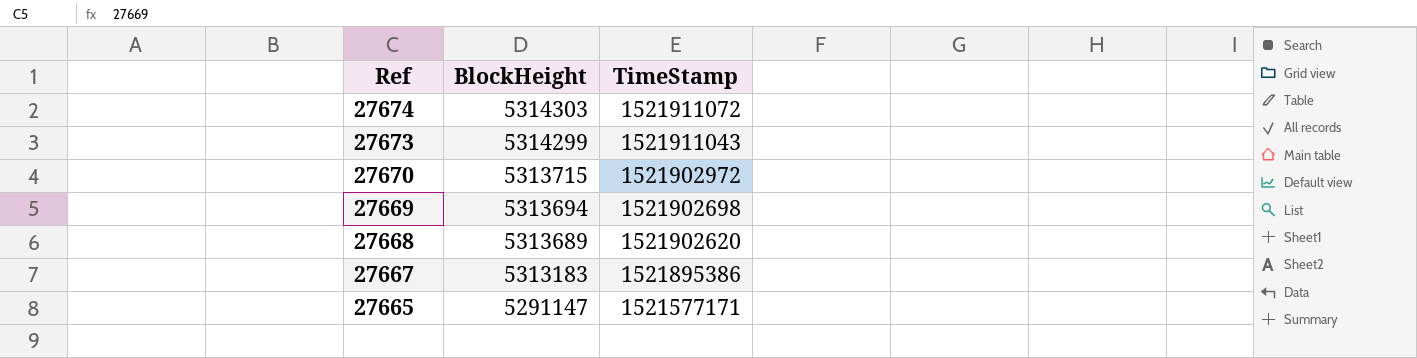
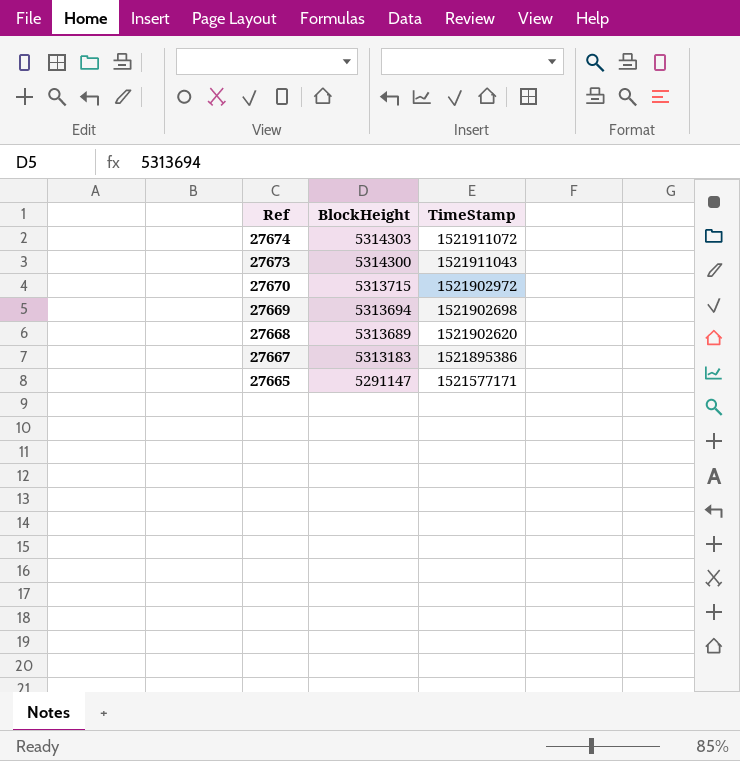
27673 | BlockHeight: 5314299 -> 5314300

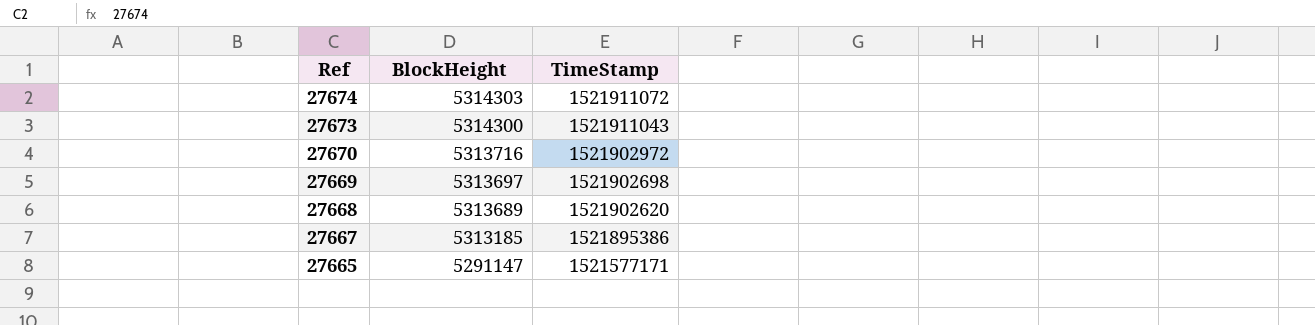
27670 | BlockHeight: 5313715 -> 5313716
27669 | BlockHeight: 5313694 -> 5313697
27667 | BlockHeight: 5313183 -> 5313185

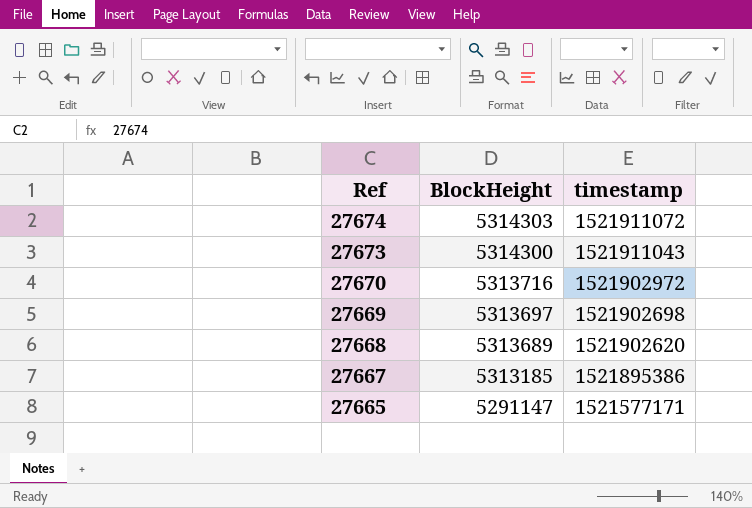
column name: TimeStamp -> timestamp

